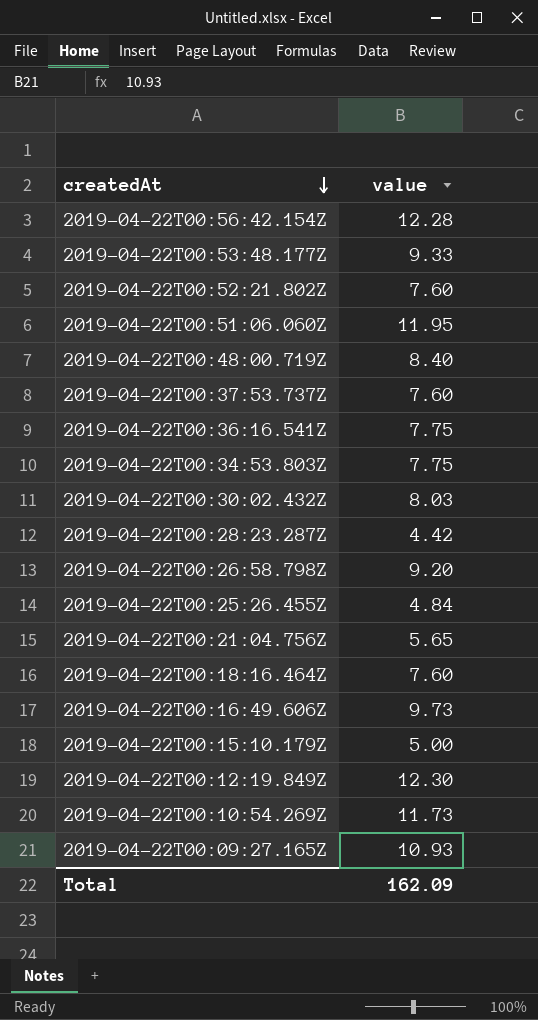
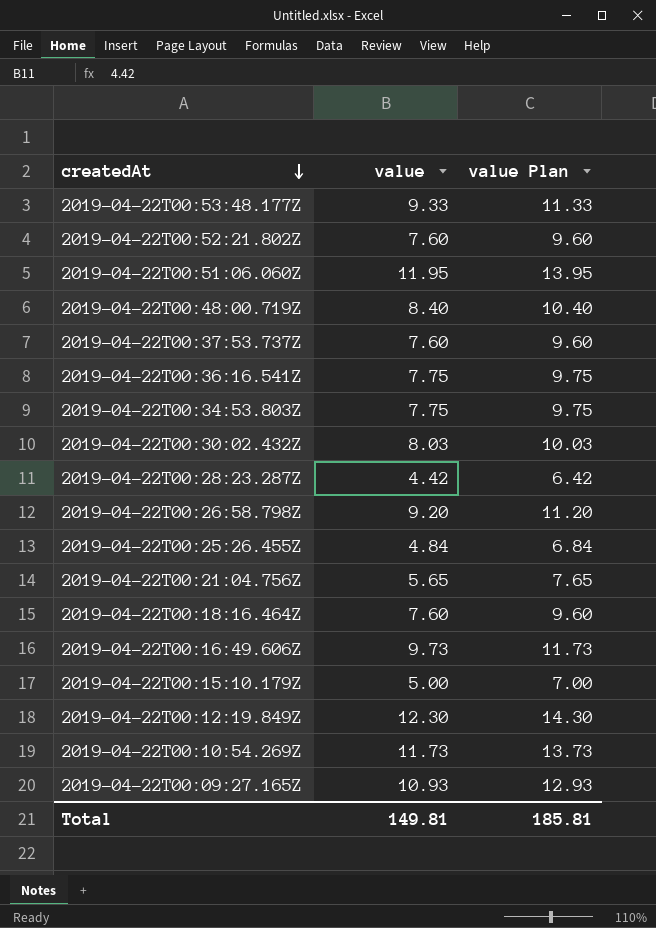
column value Plan | formula: none -> [value] + 2
row 2019-04-22T00:56:42.154Z: 12.28 -> none
Total | value: 162.09 -> 149.81

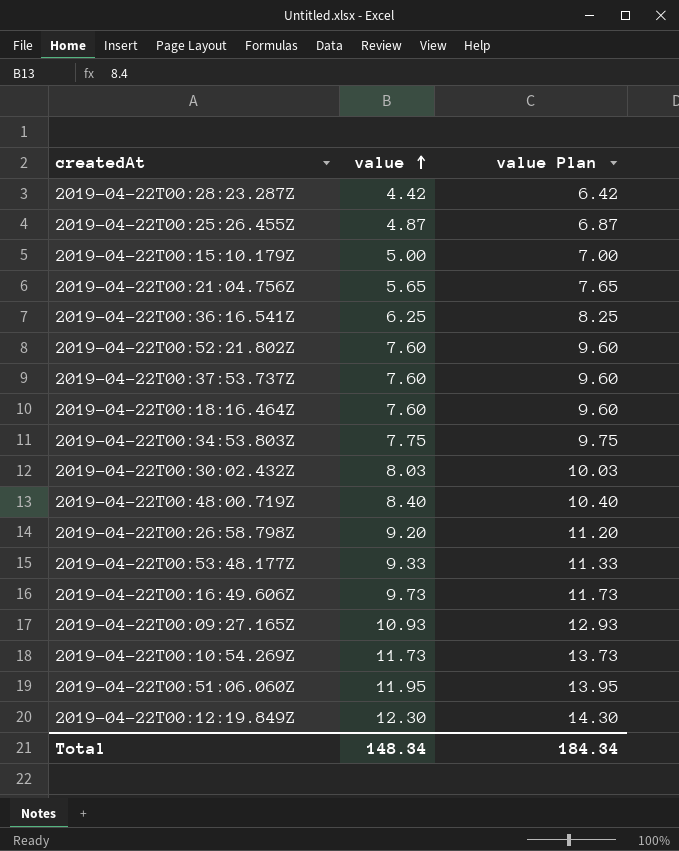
row order: createdAt descending -> value ascending
2019-04-22T00:25:26.455Z | value: 4.84 -> 4.87
2019-04-22T00:25:26.455Z | value Plan: 6.84 -> 6.87
2019-04-22T00:36:16.541Z | value: 7.75 -> 6.25
2019-04-22T00:36:16.541Z | value Plan: 9.75 -> 8.25
Total | value: 149.81 -> 148.34
Total | value Plan: 185.81 -> 184.34

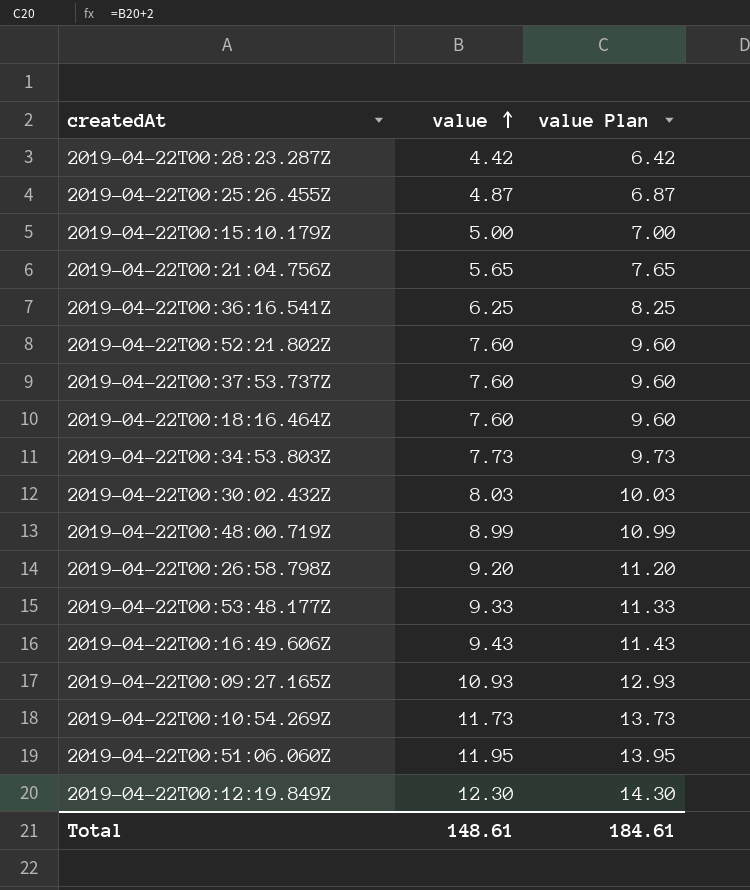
2019-04-22T00:34:53.803Z | value: 7.75 -> 7.73
2019-04-22T00:34:53.803Z | value Plan: 9.75 -> 9.73
2019-04-22T00:48:00.719Z | value: 8.40 -> 8.99
2019-04-22T00:48:00.719Z | value Plan: 10.40 -> 10.99
2019-04-22T00:16:49.606Z | value: 9.73 -> 9.43
2019-04-22T00:16:49.606Z | value Plan: 11.73 -> 11.43
Total | value: 148.34 -> 148.61
Total | value Plan: 184.34 -> 184.61

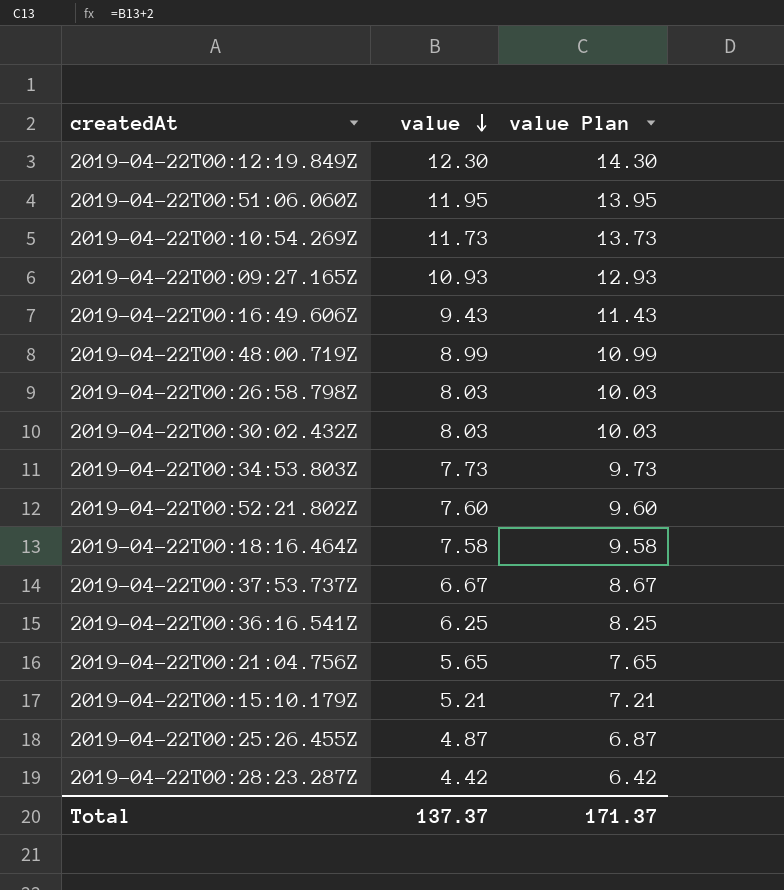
row order: value ascending -> value descending
row 2019-04-22T00:53:48.177Z: 9.33 | 11.33 -> none
2019-04-22T00:26:58.798Z | value: 9.20 -> 8.03
2019-04-22T00:26:58.798Z | value Plan: 11.20 -> 10.03
2019-04-22T00:18:16.464Z | value: 7.60 -> 7.58
2019-04-22T00:18:16.464Z | value Plan: 9.60 -> 9.58
2019-04-22T00:37:53.737Z | value: 7.60 -> 6.67
2019-04-22T00:37:53.737Z | value Plan: 9.60 -> 8.67
2019-04-22T00:15:10.179Z | value: 5.00 -> 5.21
2019-04-22T00:15:10.179Z | value Plan: 7.00 -> 7.21
Total | value: 148.61 -> 137.37
Total | value Plan: 184.61 -> 171.37

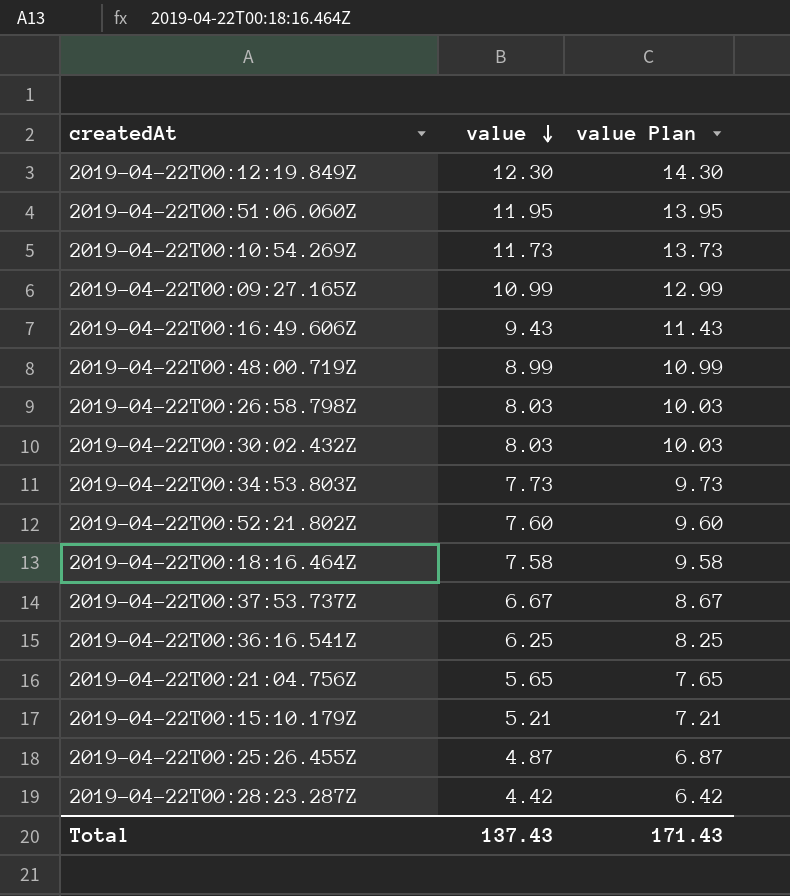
2019-04-22T00:09:27.165Z | value: 10.93 -> 10.99
2019-04-22T00:09:27.165Z | value Plan: 12.93 -> 12.99
Total | value: 137.37 -> 137.43
Total | value Plan: 171.37 -> 171.43

